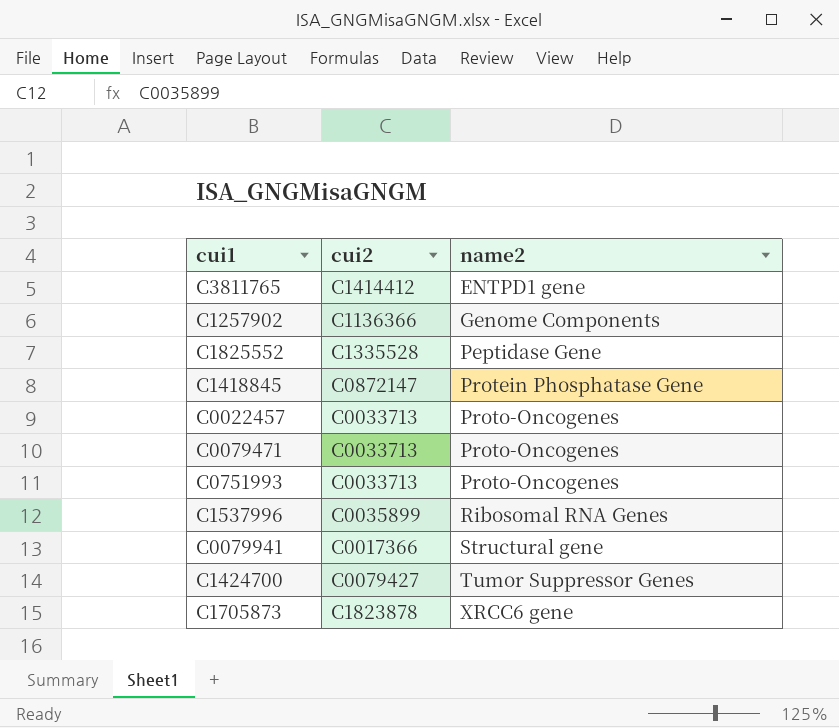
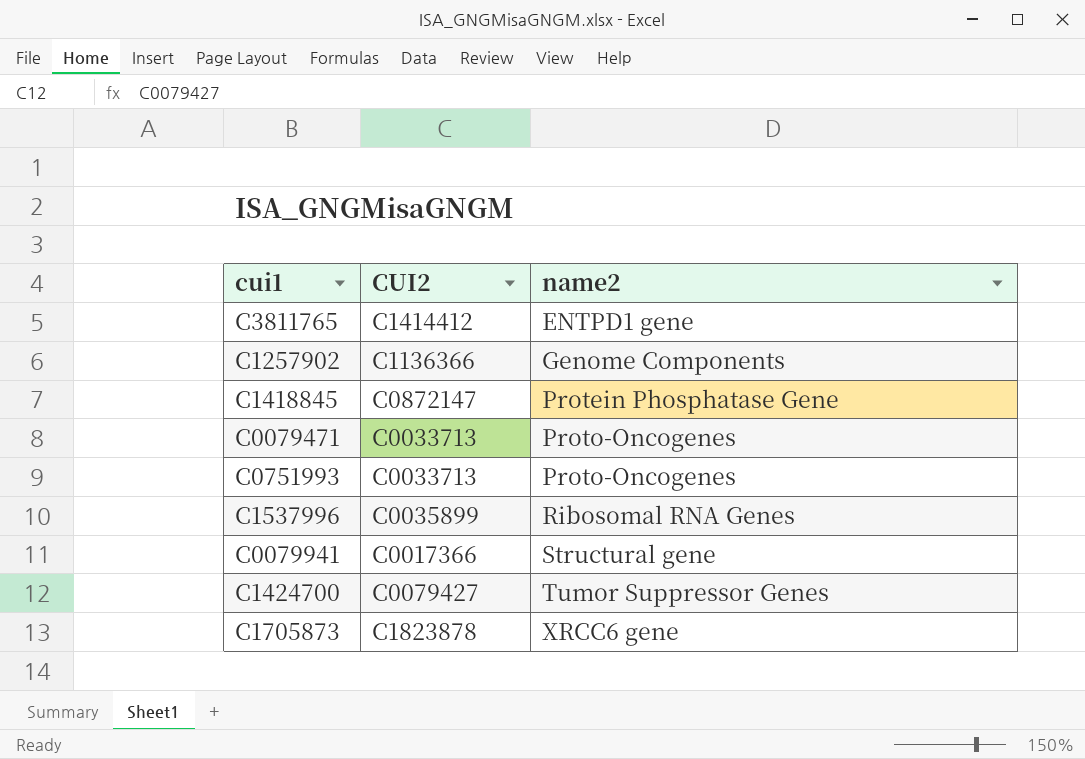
column name: cui2 -> CUI2
row C1825552: C1335528 | Peptidase Gene -> none
row C0022457: C0033713 | Proto-Oncogenes -> none

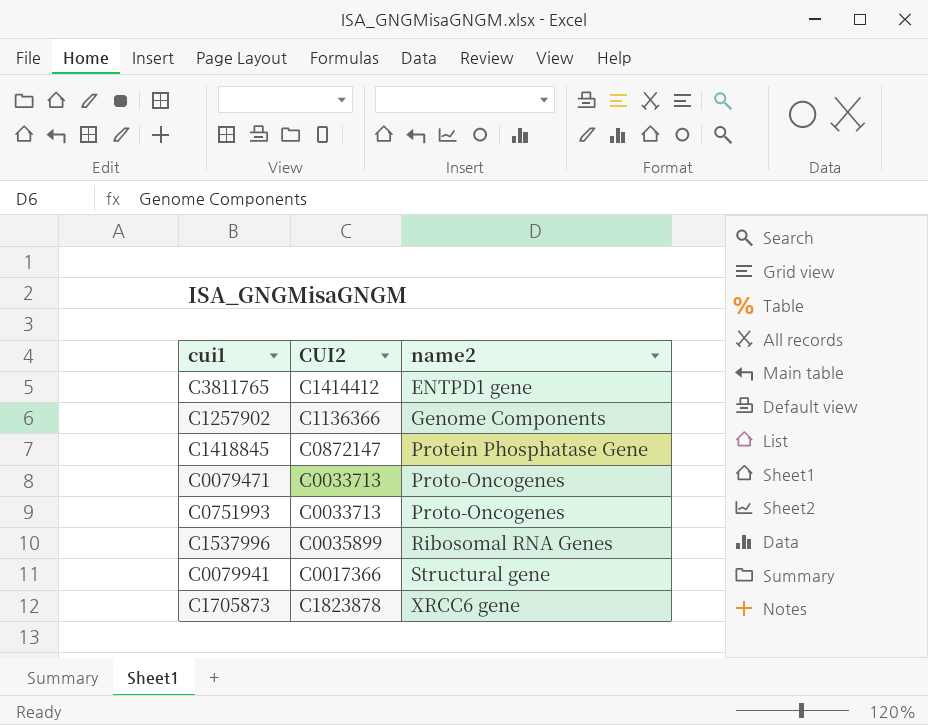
row C1424700: C0079427 | Tumor Suppressor Genes -> none

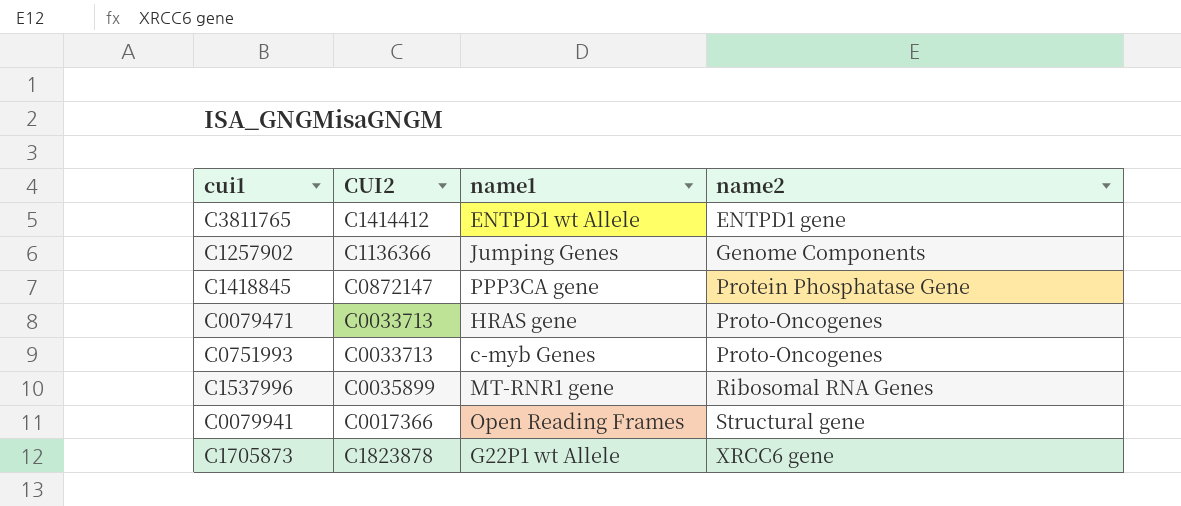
column name1 | position: none -> 3

